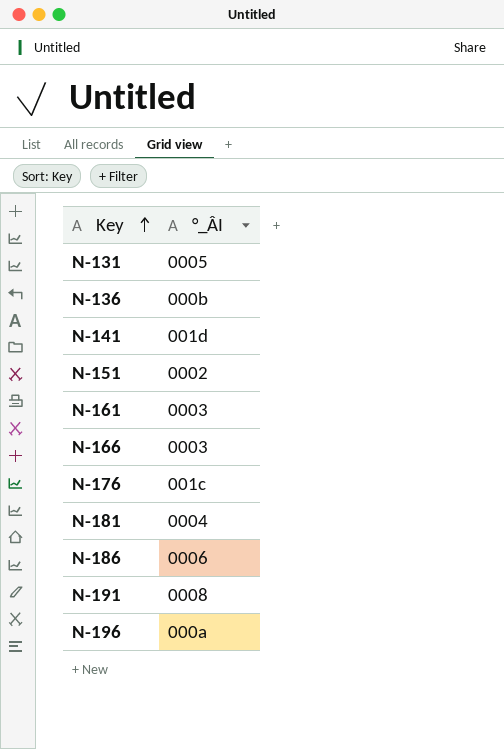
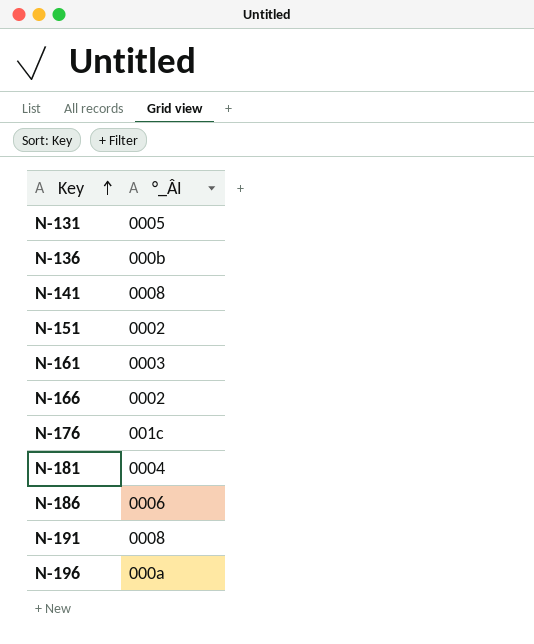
N-141 | °_ÂI: 001d -> 0008
N-166 | °_ÂI: 0003 -> 0002

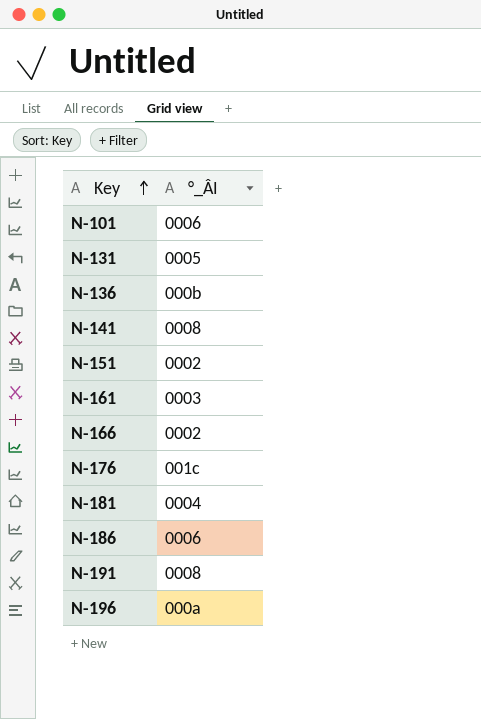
row N-101: none -> 0006

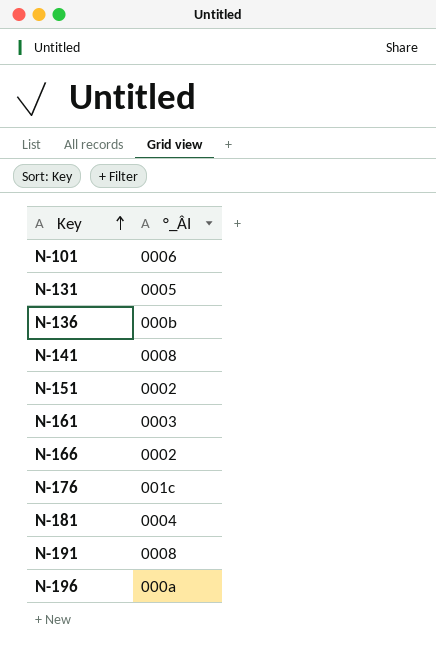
row N-186: 0006 -> none

